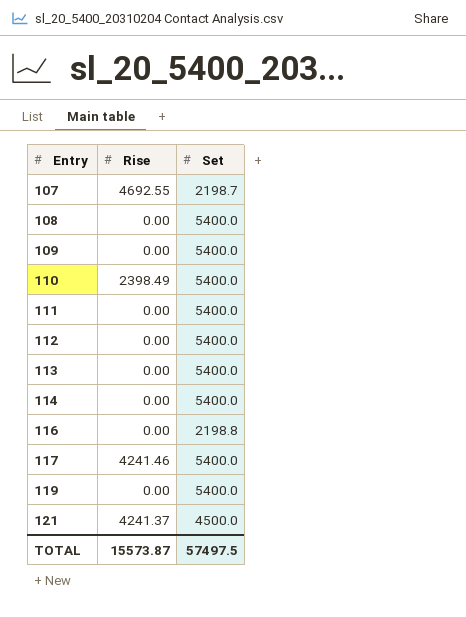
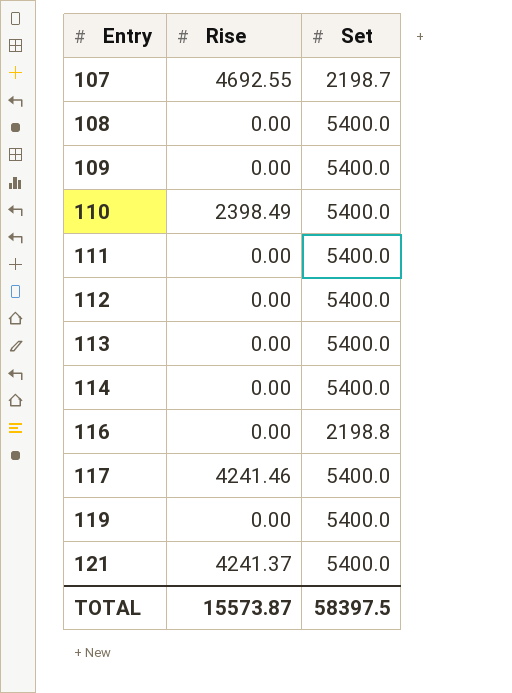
121 | Set: 4500.0 -> 5400.0
TOTAL | Set: 57497.5 -> 58397.5

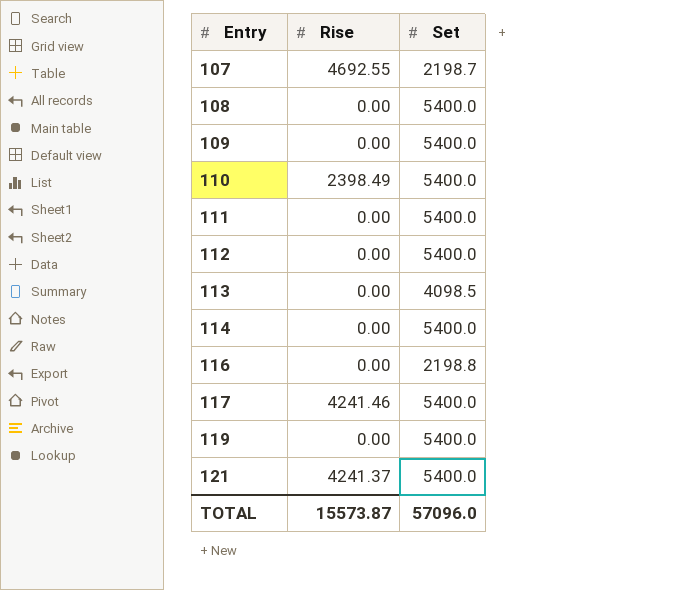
113 | Set: 5400.0 -> 4098.5
TOTAL | Set: 58397.5 -> 57096.0

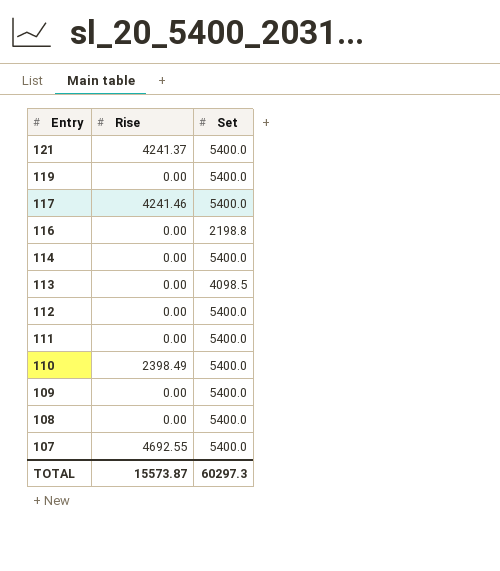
row order: Entry ascending -> Entry descending
107 | Set: 2198.7 -> 5400.0
TOTAL | Set: 57096.0 -> 60297.3

